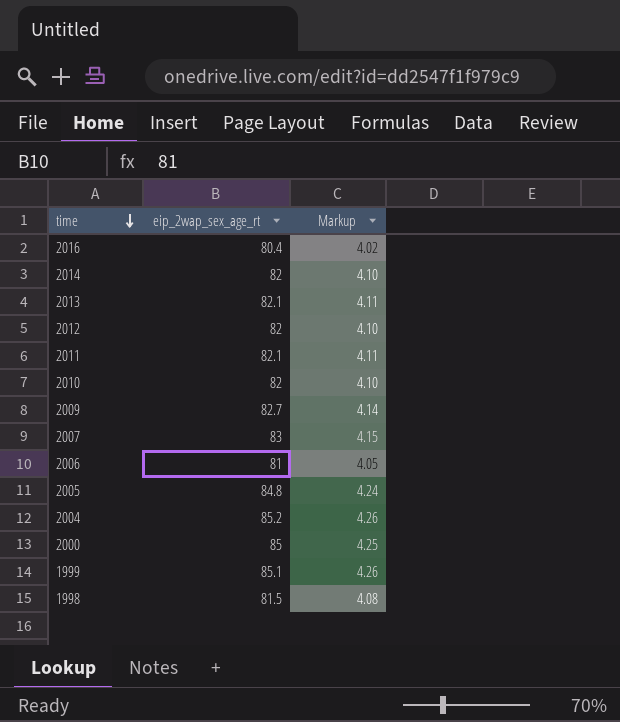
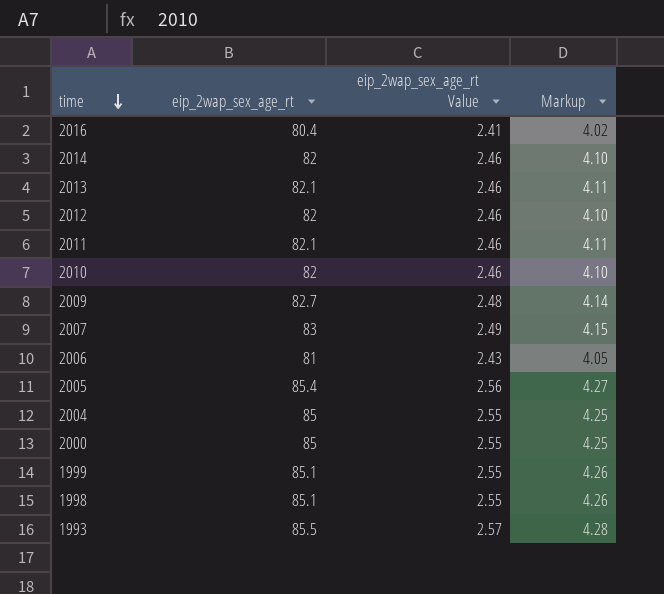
column eip_2wap_sex_age_rt Value | formula: none -> [eip_2wap_sex_age_rt] * 0.03
2005 | eip_2wap_sex_age_rt: 84.8 -> 85.4
2005 | Markup: 4.24 -> 4.27
2004 | eip_2wap_sex_age_rt: 85.2 -> 85
2004 | Markup: 4.26 -> 4.25
1998 | eip_2wap_sex_age_rt: 81.5 -> 85.1
1998 | Markup: 4.08 -> 4.26
row 1993: none -> 85.5 | 2.57 | 4.28

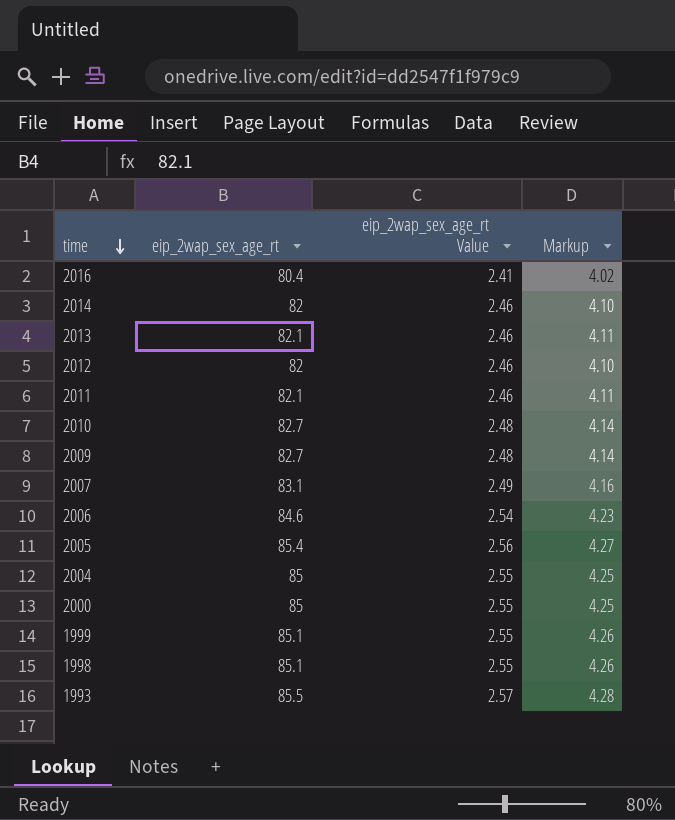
2010 | eip_2wap_sex_age_rt: 82 -> 82.7
2010 | eip_2wap_sex_age_rt Value: 2.46 -> 2.48
2010 | Markup: 4.10 -> 4.14
2007 | eip_2wap_sex_age_rt: 83 -> 83.1
2007 | Markup: 4.15 -> 4.16
2006 | eip_2wap_sex_age_rt: 81 -> 84.6
2006 | eip_2wap_sex_age_rt Value: 2.43 -> 2.54
2006 | Markup: 4.05 -> 4.23

